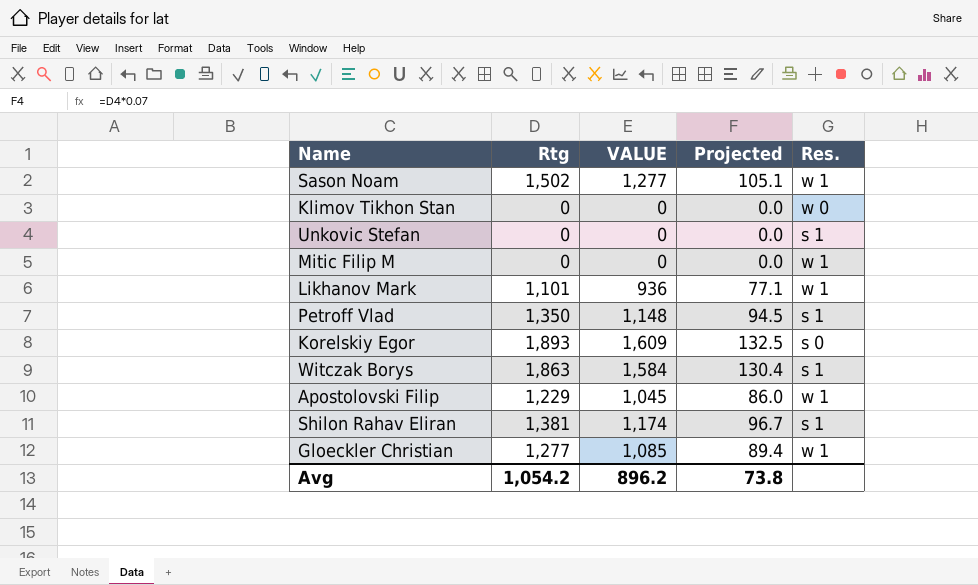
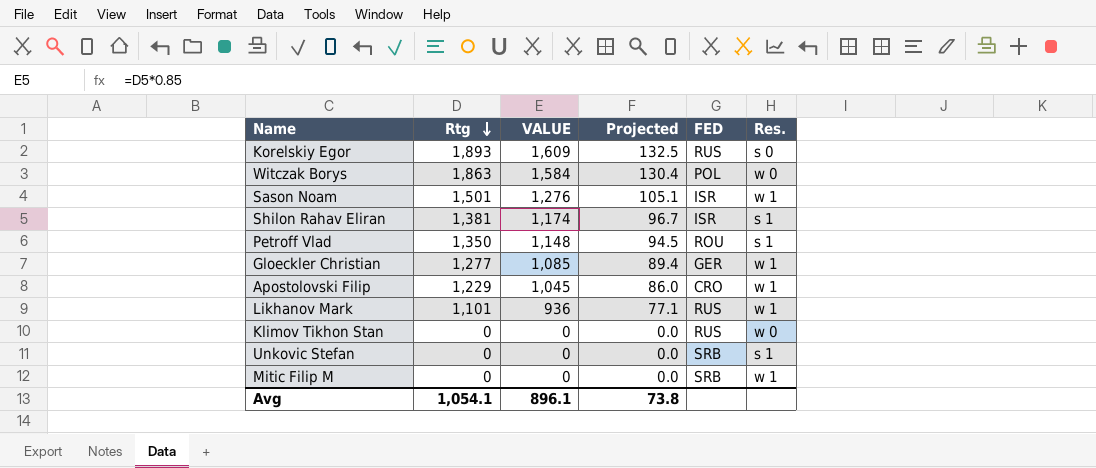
row order: none -> Rtg descending
column FED | position: none -> 5
Witczak Borys | Res.: s 1 -> w 0
Sason Noam | Rtg: 1,502 -> 1,501
Sason Noam | VALUE: 1,277 -> 1,276
Avg | Rtg: 1,054.2 -> 1,054.1
Avg | VALUE: 896.2 -> 896.1

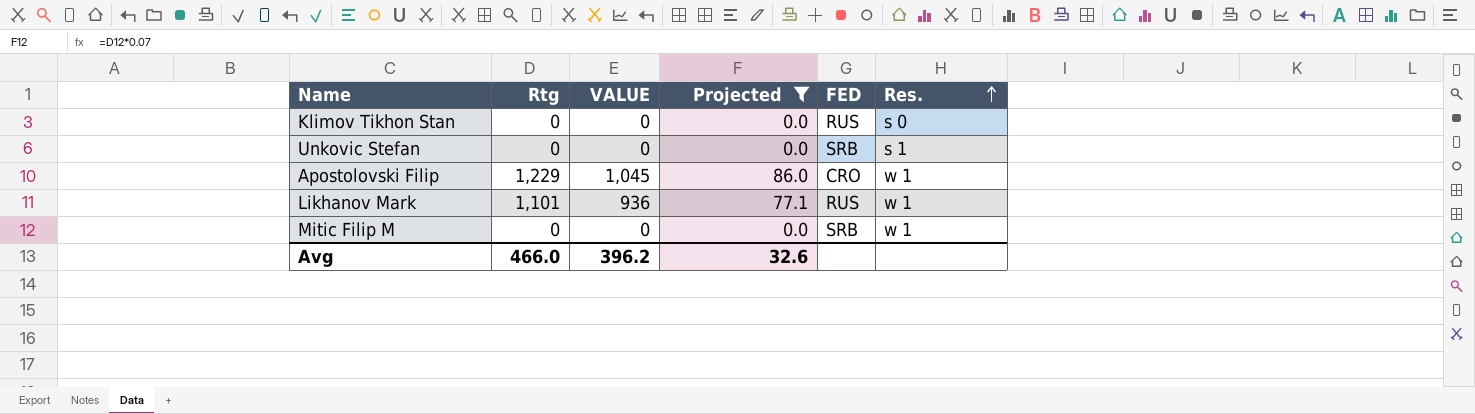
filter: none -> Projected <= 86.0
row order: Rtg descending -> Res. ascending
Klimov Tikhon Stan | Res.: w 0 -> s 0
Avg | Rtg: 1,054.1 -> 466.0
Avg | VALUE: 896.1 -> 396.2
Avg | Projected: 73.8 -> 32.6

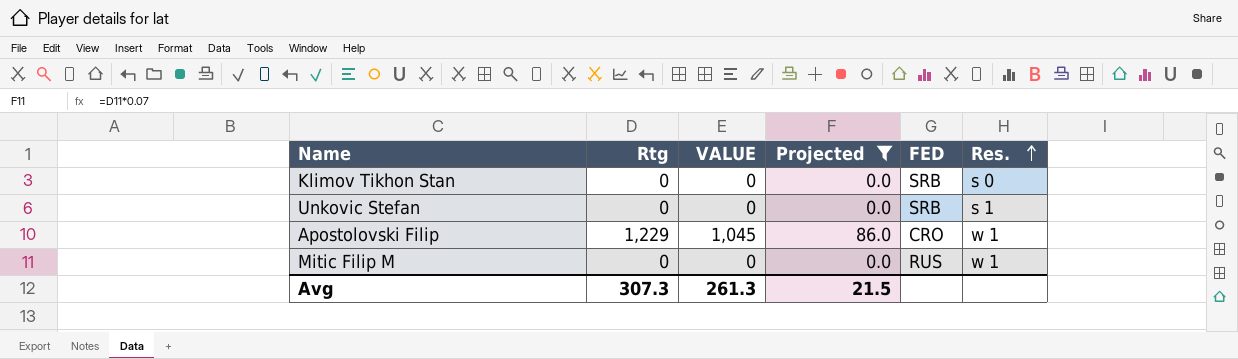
row Likhanov Mark: 1,101 | 936 | 77.1 | RUS | w 1 -> none
Klimov Tikhon Stan | FED: RUS -> SRB
Mitic Filip M | FED: SRB -> RUS
Avg | Rtg: 466.0 -> 307.3
Avg | VALUE: 396.2 -> 261.3
Avg | Projected: 32.6 -> 21.5

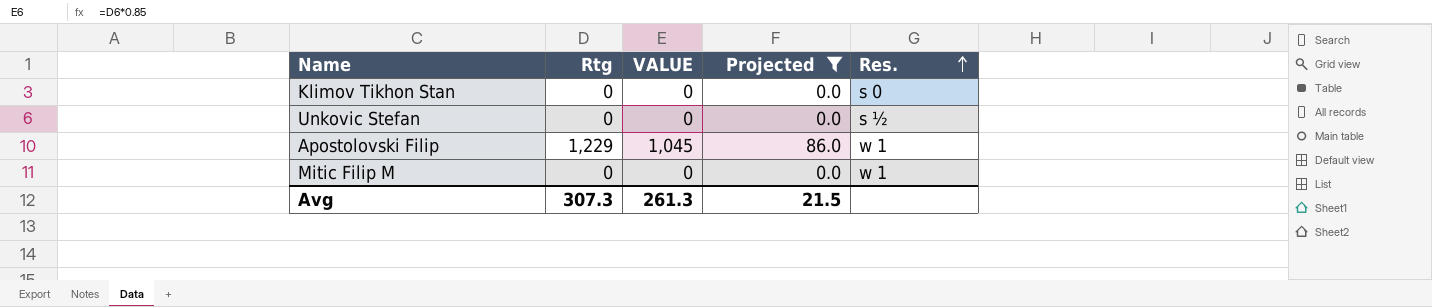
column FED | position: 5 -> none
Unkovic Stefan | Res.: s 1 -> s ½

